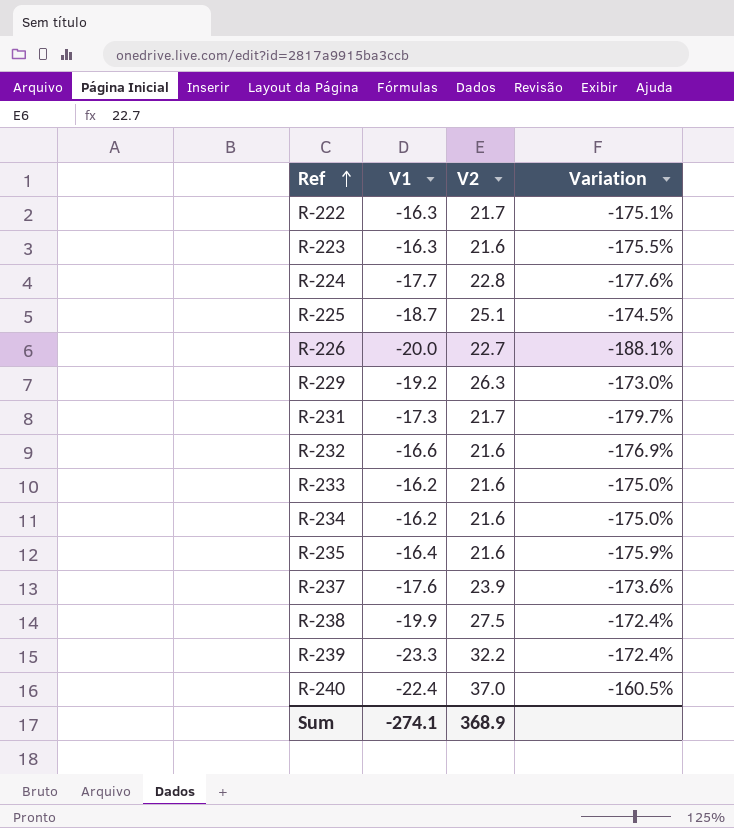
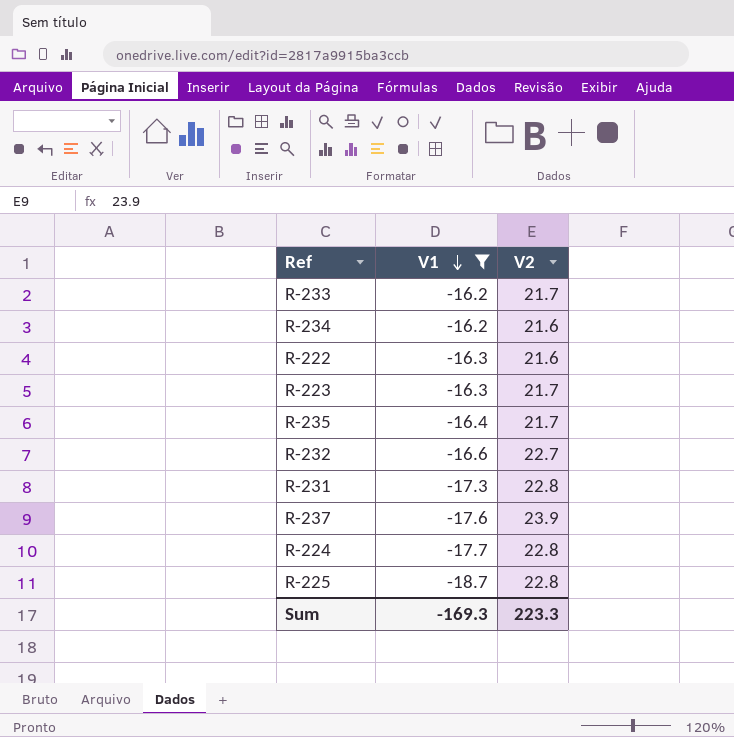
filter: none -> V1 >= -18.7
row order: Ref ascending -> V1 descending
column Variation | formula: ([V1] - [V2]) / [V2] -> none
R-233 | V2: 21.6 -> 21.7
R-222 | V2: 21.7 -> 21.6
R-223 | V2: 21.6 -> 21.7
R-235 | V2: 21.6 -> 21.7
R-232 | V2: 21.6 -> 22.7
R-231 | V2: 21.7 -> 22.8
R-225 | V2: 25.1 -> 22.8
Sum | V1: -274.1 -> -169.3
Sum | V2: 368.9 -> 223.3

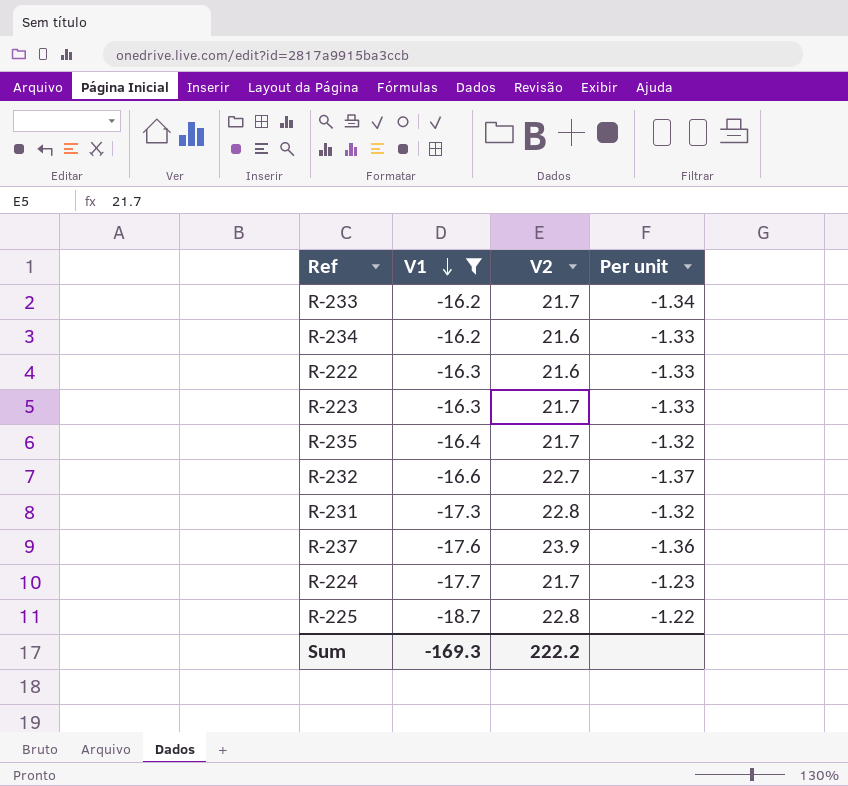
column Per unit | formula: none -> [V2] / [V1]
R-224 | V2: 22.8 -> 21.7
Sum | V2: 223.3 -> 222.2

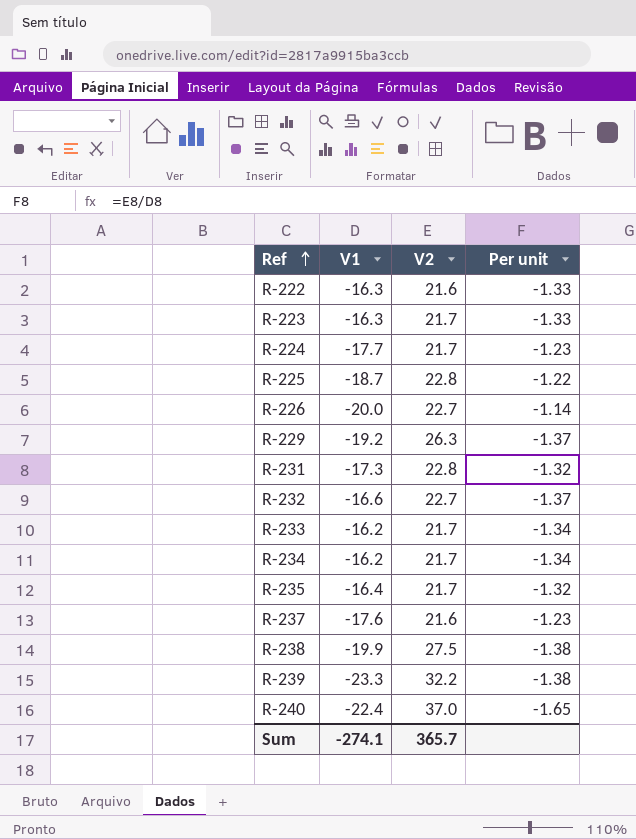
filter: V1 >= -18.7 -> none
row order: V1 descending -> Ref ascending
R-234 | V2: 21.6 -> 21.7
R-234 | Per unit: -1.33 -> -1.34
R-237 | V2: 23.9 -> 21.6
R-237 | Per unit: -1.36 -> -1.23
Sum | V1: -169.3 -> -274.1
Sum | V2: 222.2 -> 365.7

